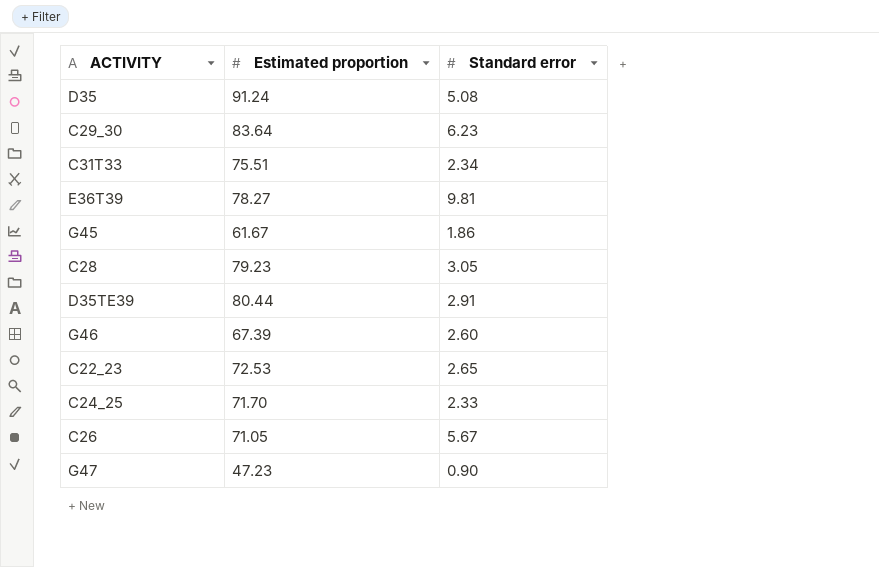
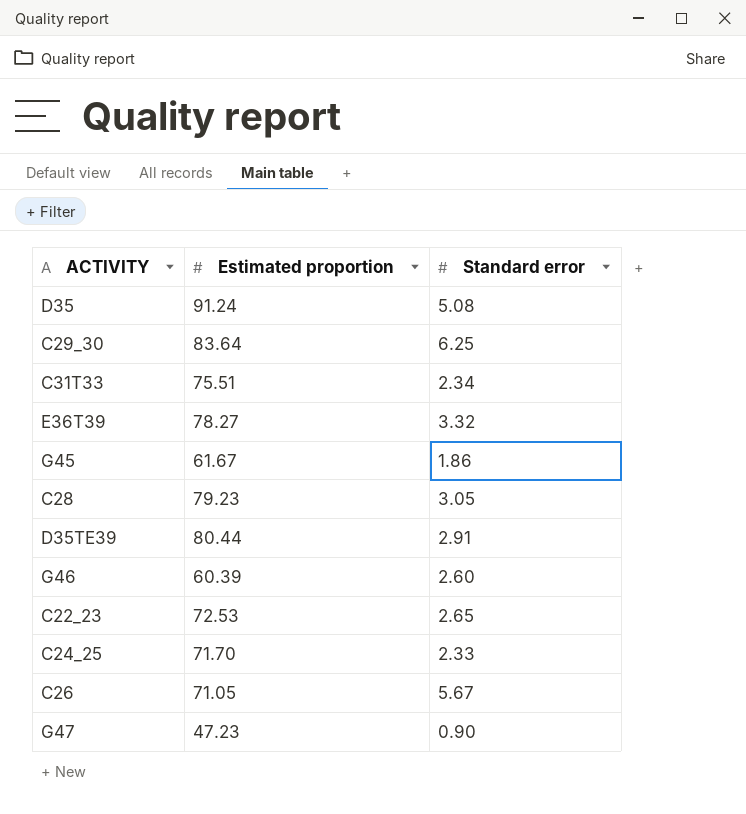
C29_30 | Standard error: 6.23 -> 6.25
E36T39 | Standard error: 9.81 -> 3.32
G46 | Estimated proportion: 67.39 -> 60.39

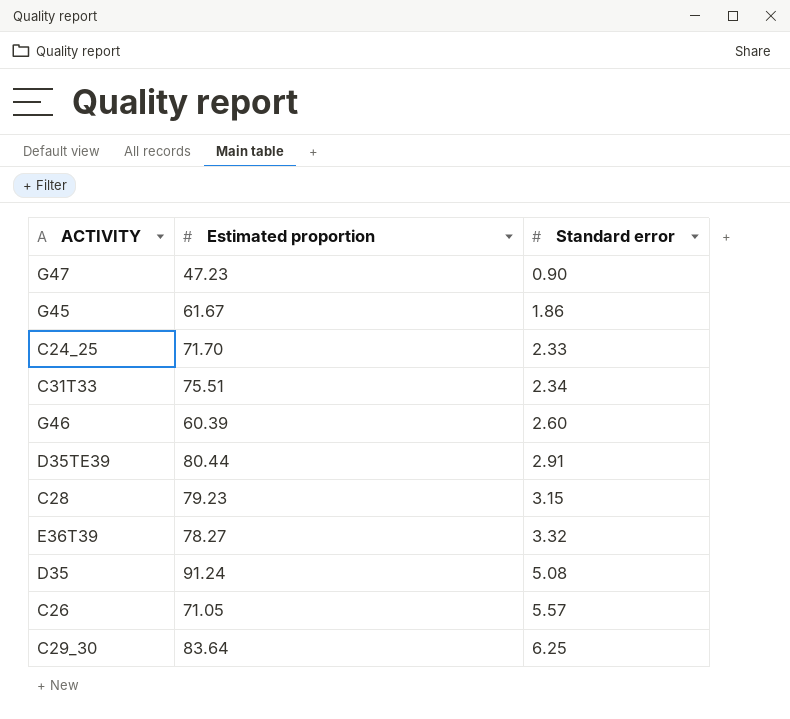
row order: none -> Standard error ascending
row C22_23: 72.53 | 2.65 -> none
C28 | Standard error: 3.05 -> 3.15
C26 | Standard error: 5.67 -> 5.57

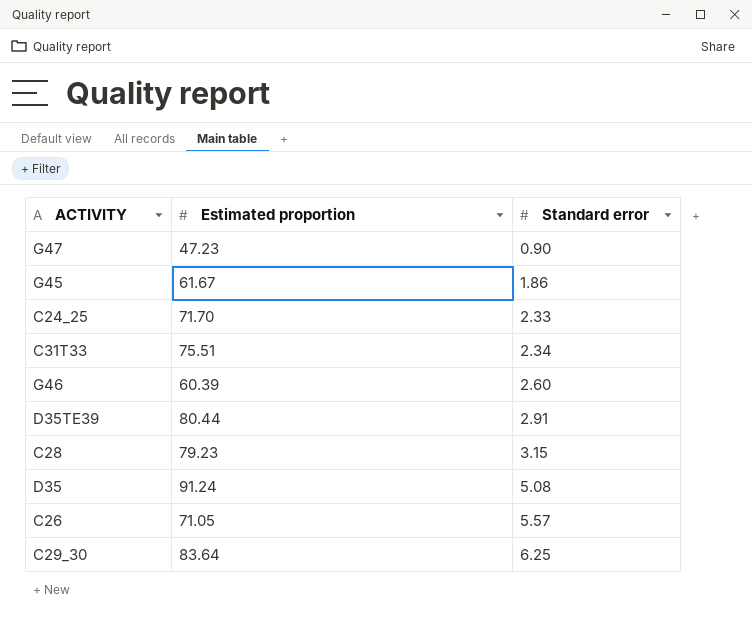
row E36T39: 78.27 | 3.32 -> none

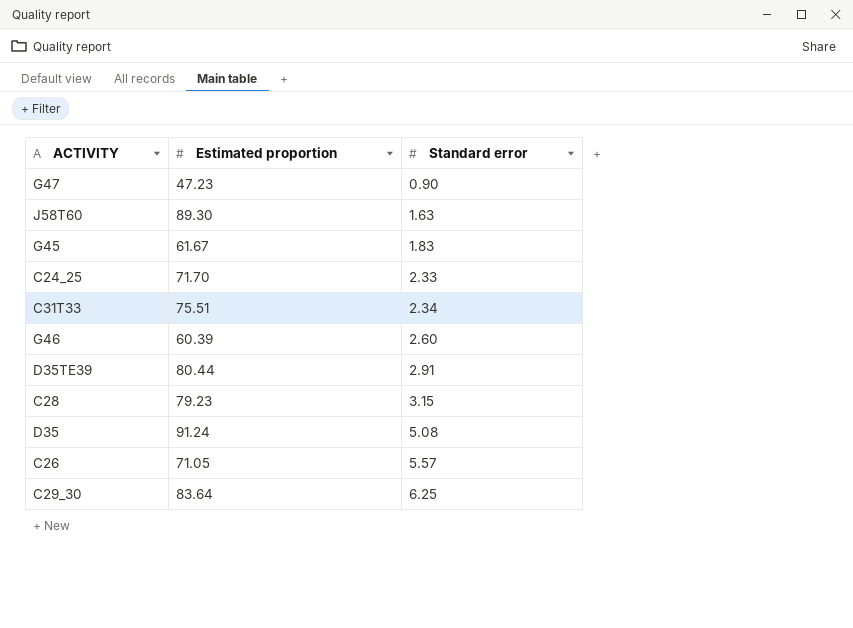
row J58T60: none -> 89.30 | 1.63
G45 | Standard error: 1.86 -> 1.83

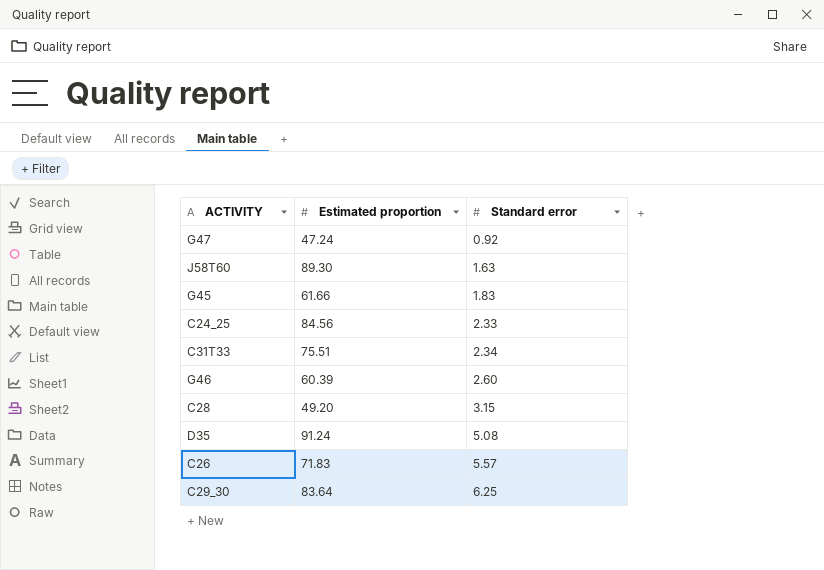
row D35TE39: 80.44 | 2.91 -> none
G47 | Estimated proportion: 47.23 -> 47.24
G47 | Standard error: 0.90 -> 0.92
G45 | Estimated proportion: 61.67 -> 61.66
C24_25 | Estimated proportion: 71.70 -> 84.56
C28 | Estimated proportion: 79.23 -> 49.20
C26 | Estimated proportion: 71.05 -> 71.83

